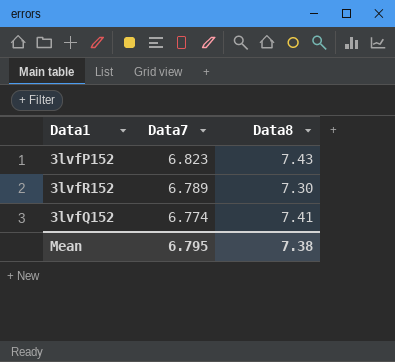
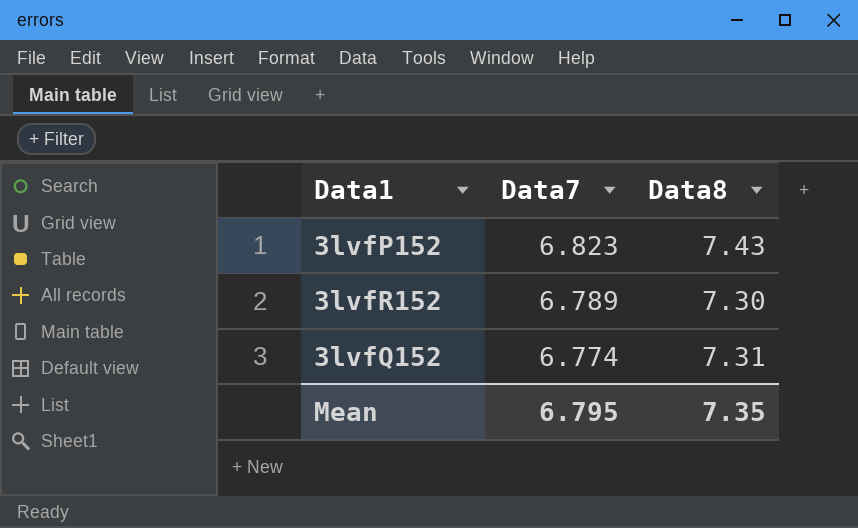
3lvfQ152 | Data8: 7.41 -> 7.31
Mean | Data8: 7.38 -> 7.35

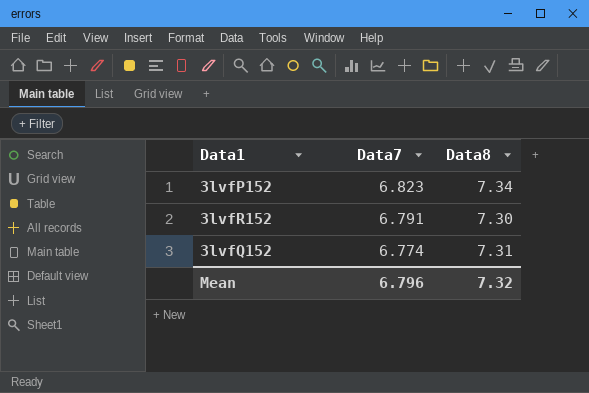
3lvfP152 | Data8: 7.43 -> 7.34
3lvfR152 | Data7: 6.789 -> 6.791
Mean | Data7: 6.795 -> 6.796
Mean | Data8: 7.35 -> 7.32

